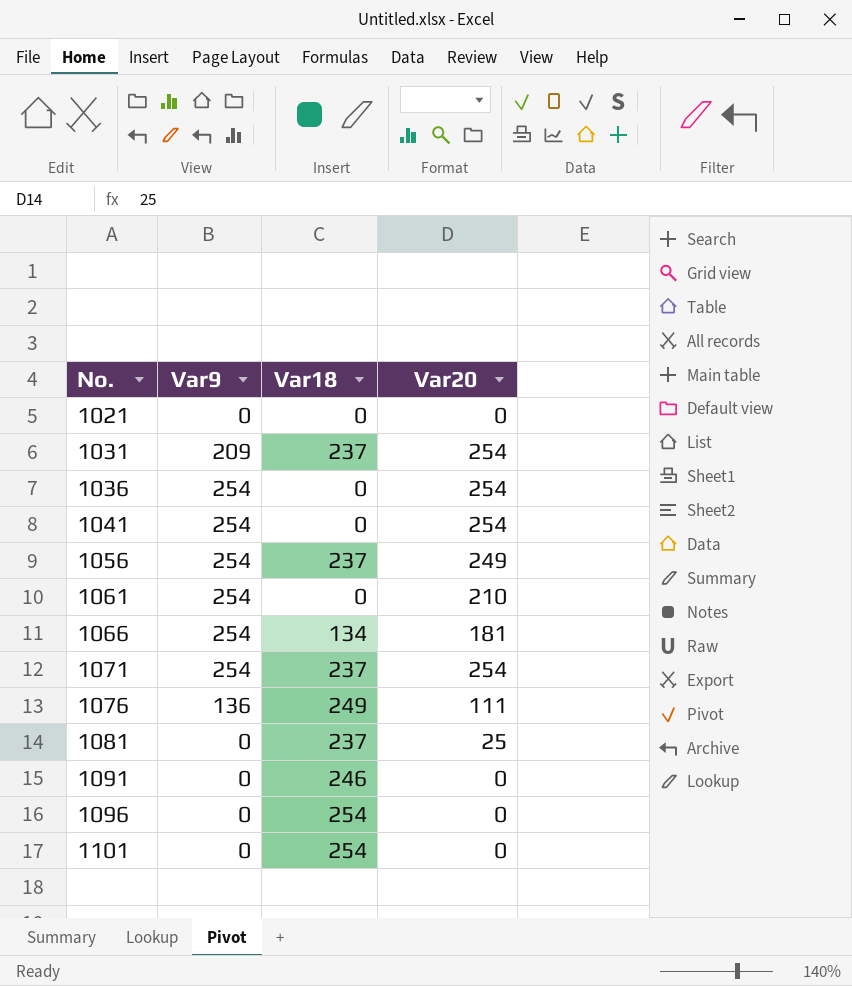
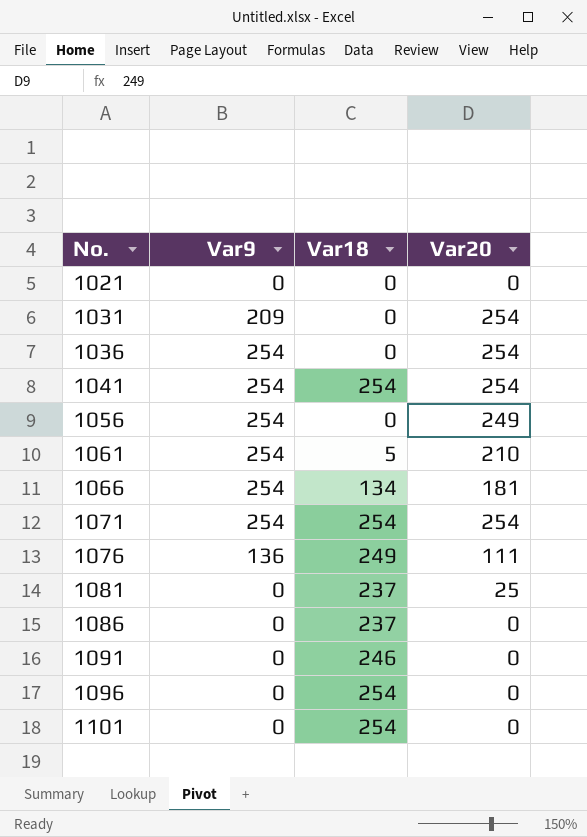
1031 | Var18: 237 -> 0
1041 | Var18: 0 -> 254
1056 | Var18: 237 -> 0
1061 | Var18: 0 -> 5
1071 | Var18: 237 -> 254
row 1086: none -> 0 | 237 | 0

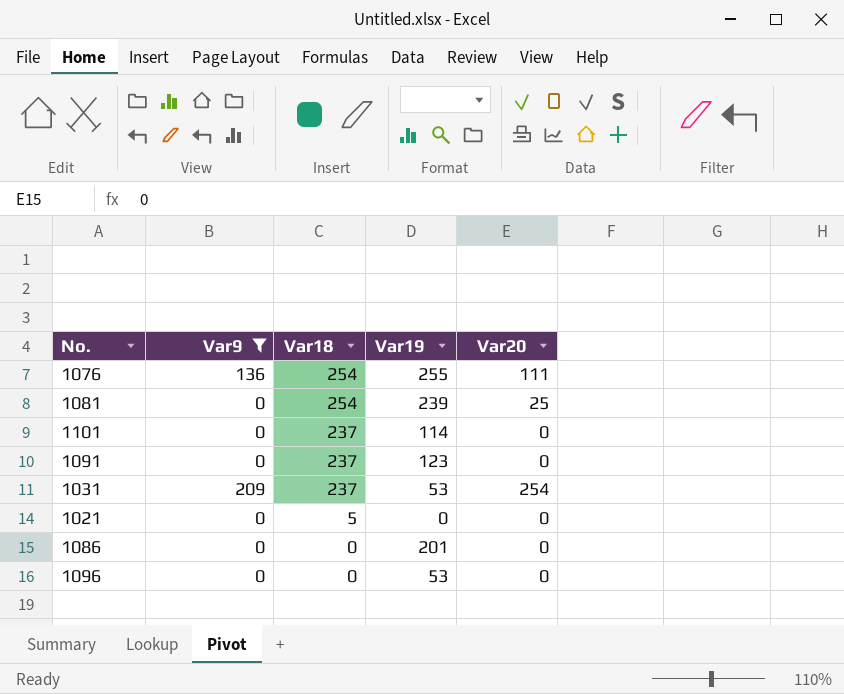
filter: none -> Var9 != 254
row order: No. ascending -> Var18 descending
column Var19 | position: none -> 4
1076 | Var18: 249 -> 254
1081 | Var18: 237 -> 254
1101 | Var18: 254 -> 237
1091 | Var18: 246 -> 237
1031 | Var18: 0 -> 237
1021 | Var18: 0 -> 5
1086 | Var18: 237 -> 0
1096 | Var18: 254 -> 0

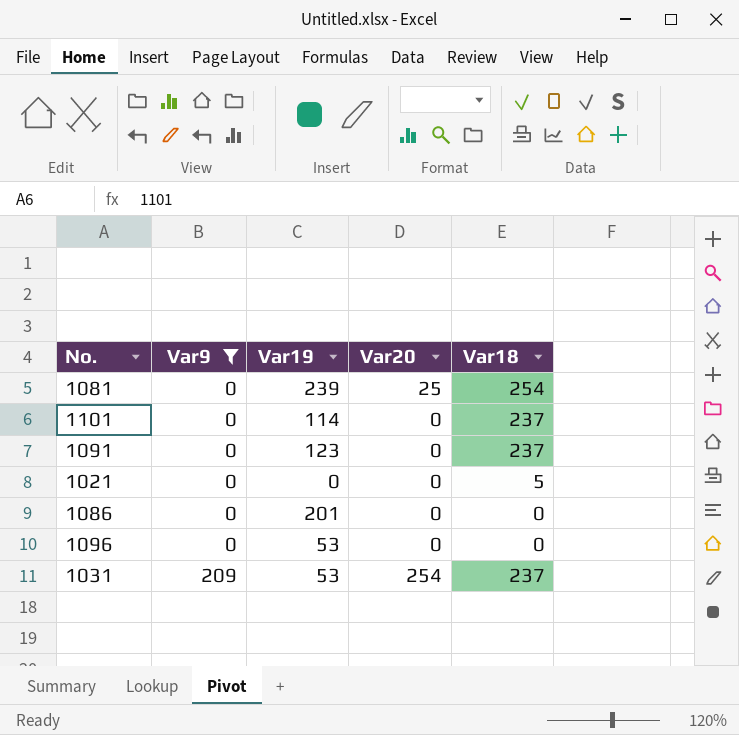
row order: Var18 descending -> Var9 ascending
column Var18 | position: 3 -> 5
row 1076: 136 | 254 | 255 | 111 -> none

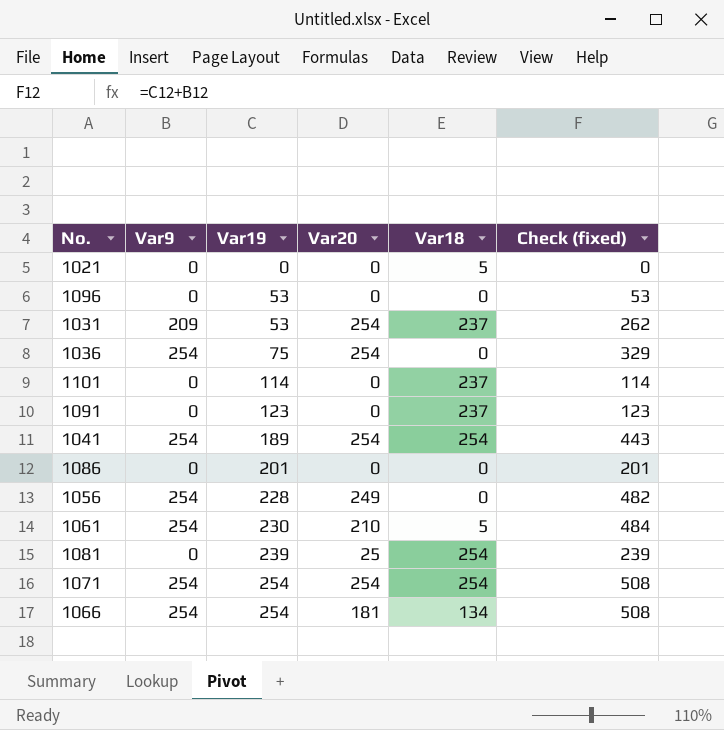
filter: Var9 != 254 -> none
row order: Var9 ascending -> Var19 ascending
column Check (fixed) | formula: none -> [Var9] + [Var19]

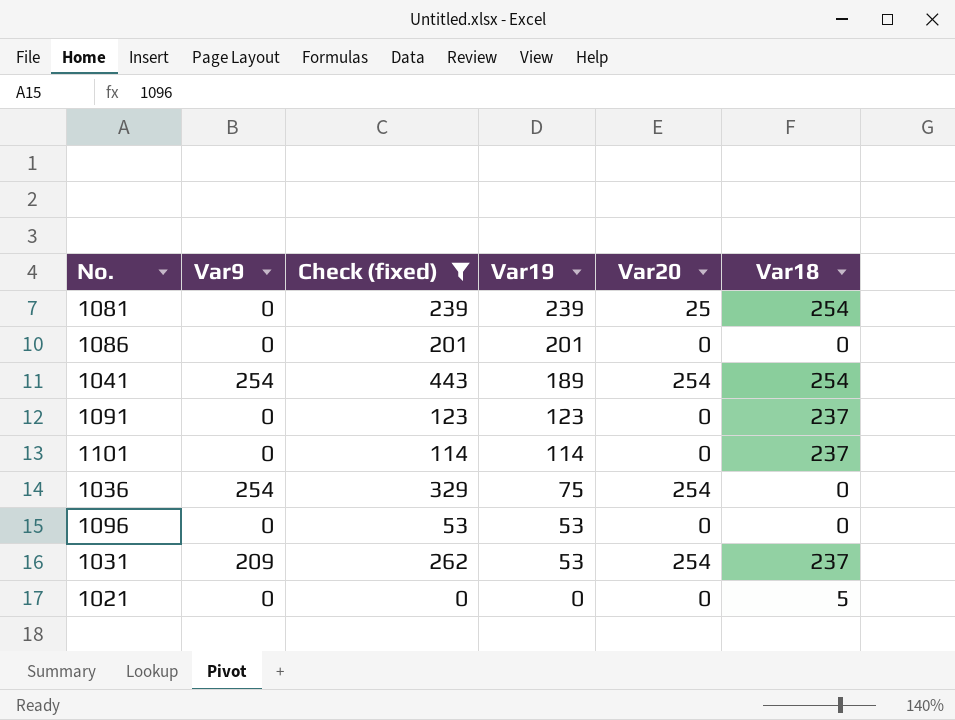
filter: none -> Check (fixed) <= 443
row order: Var19 ascending -> Var19 descending
column Check (fixed) | position: 6 -> 3

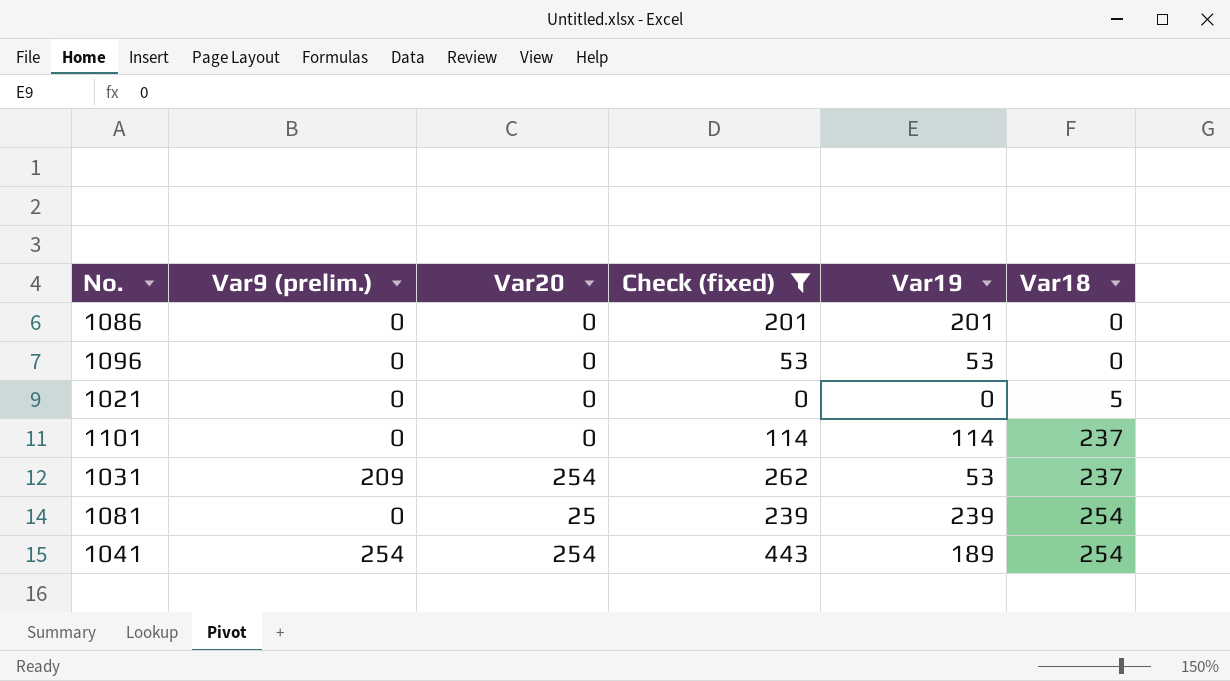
row order: Var19 descending -> Var18 ascending
column name: Var9 -> Var9 (prelim.)
column Var20 | position: 5 -> 3
row 1091: 0 | 123 | 123 | 0 | 237 -> none
row 1036: 254 | 329 | 75 | 254 | 0 -> none

